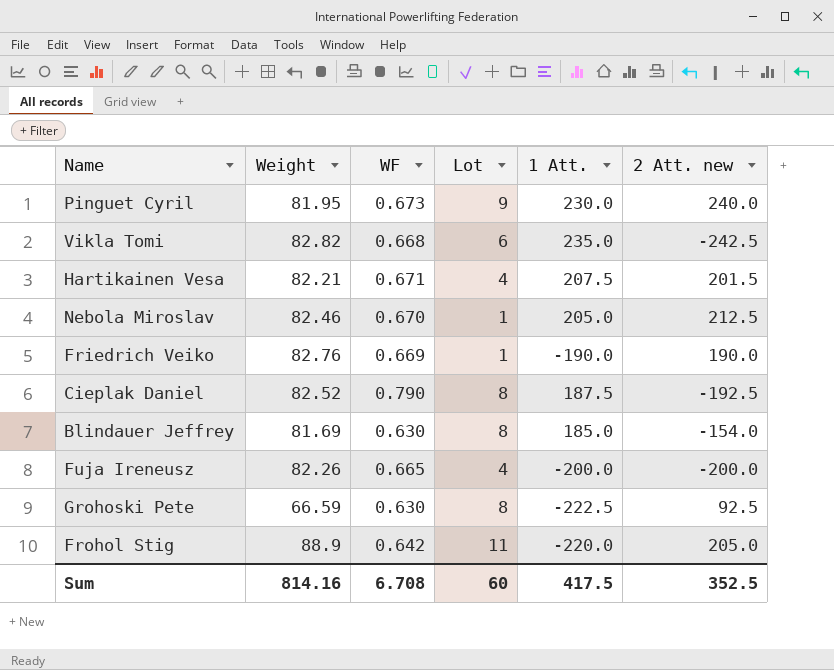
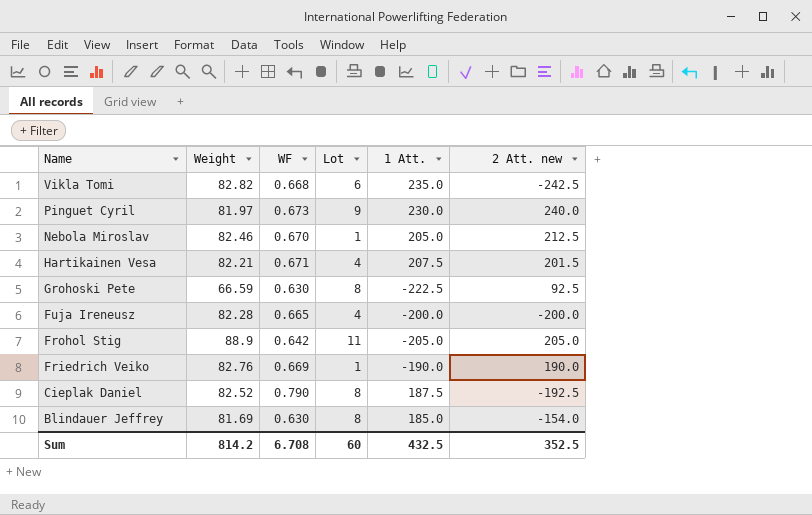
row order: none -> Name descending
Pinguet Cyril | Weight: 81.95 -> 81.97
Fuja Ireneusz | Weight: 82.26 -> 82.28
Frohol Stig | 1 Att.: -220.0 -> -205.0
Sum | Weight: 814.16 -> 814.2
Sum | 1 Att.: 417.5 -> 432.5

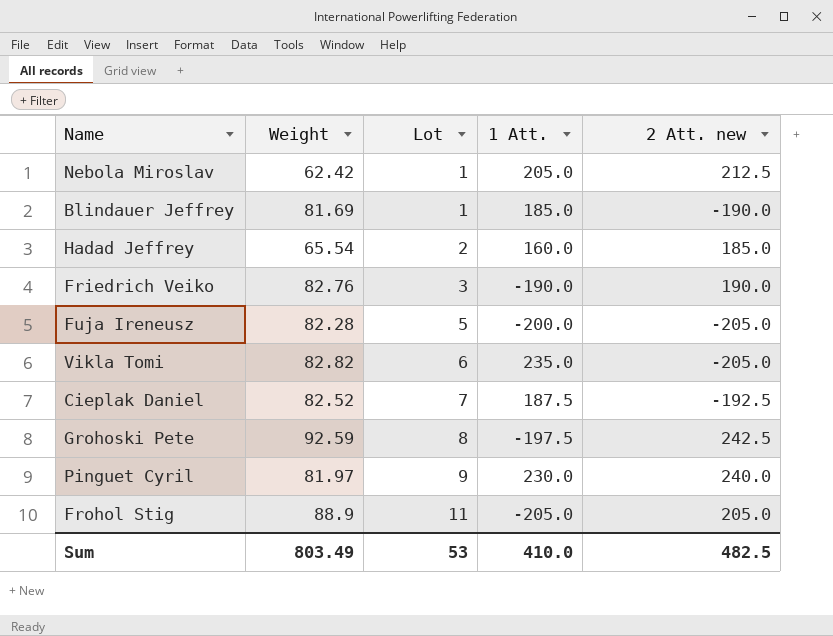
row order: Name descending -> Lot ascending
column WF | position: 3 -> none
row Hartikainen Vesa: 82.21 | 0.671 | 4 | 207.5 | 201.5 -> none
Nebola Miroslav | Weight: 82.46 -> 62.42
Blindauer Jeffrey | Lot: 8 -> 1
Blindauer Jeffrey | 2 Att. new: -154.0 -> -190.0
row Hadad Jeffrey: none -> 65.54 | 2 | 160.0 | 185.0
Friedrich Veiko | Lot: 1 -> 3
Fuja Ireneusz | Lot: 4 -> 5
Fuja Ireneusz | 2 Att. new: -200.0 -> -205.0
Vikla Tomi | 2 Att. new: -242.5 -> -205.0
Cieplak Daniel | Lot: 8 -> 7
Grohoski Pete | Weight: 66.59 -> 92.59
Grohoski Pete | 1 Att.: -222.5 -> -197.5
Grohoski Pete | 2 Att. new: 92.5 -> 242.5
Sum | Weight: 814.2 -> 803.49
Sum | Lot: 60 -> 53
Sum | 1 Att.: 432.5 -> 410.0
Sum | 2 Att. new: 352.5 -> 482.5

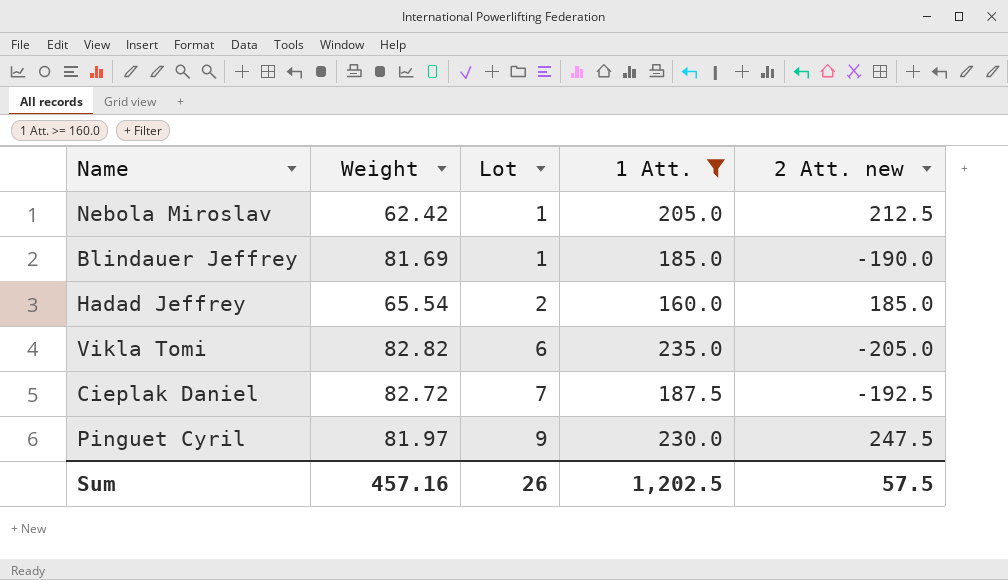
filter: none -> 1 Att. >= 160.0
Cieplak Daniel | Weight: 82.52 -> 82.72
Pinguet Cyril | 2 Att. new: 240.0 -> 247.5
Sum | Weight: 803.49 -> 457.16
Sum | Lot: 53 -> 26
Sum | 1 Att.: 410.0 -> 1,202.5
Sum | 2 Att. new: 482.5 -> 57.5

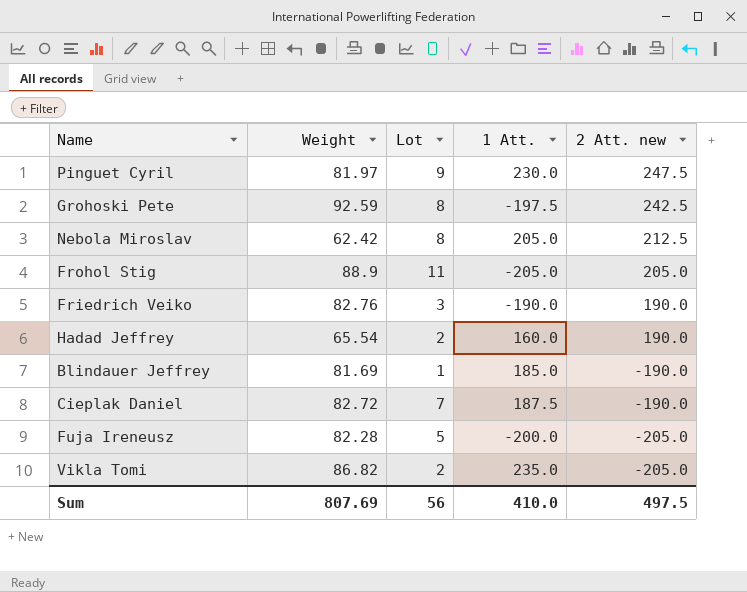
filter: 1 Att. >= 160.0 -> none
row order: Lot ascending -> 2 Att. new descending
Nebola Miroslav | Lot: 1 -> 8
Hadad Jeffrey | 2 Att. new: 185.0 -> 190.0
Cieplak Daniel | 2 Att. new: -192.5 -> -190.0
Vikla Tomi | Weight: 82.82 -> 86.82
Vikla Tomi | Lot: 6 -> 2
Sum | Weight: 457.16 -> 807.69
Sum | Lot: 26 -> 56
Sum | 1 Att.: 1,202.5 -> 410.0
Sum | 2 Att. new: 57.5 -> 497.5

